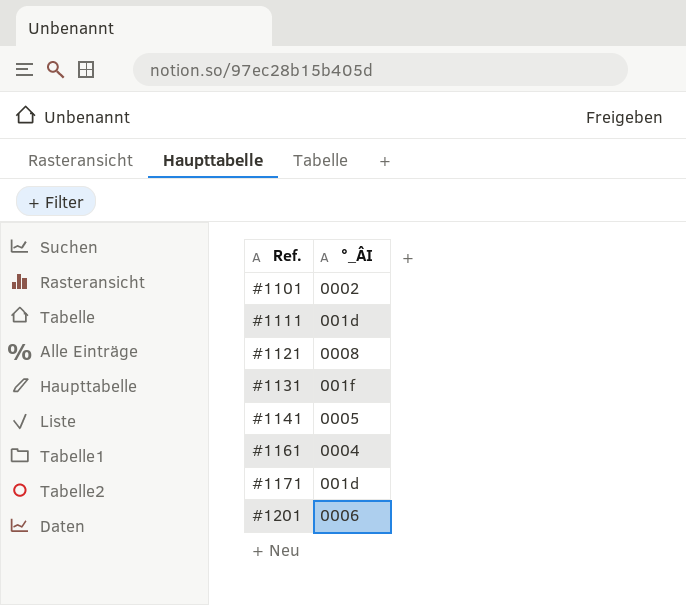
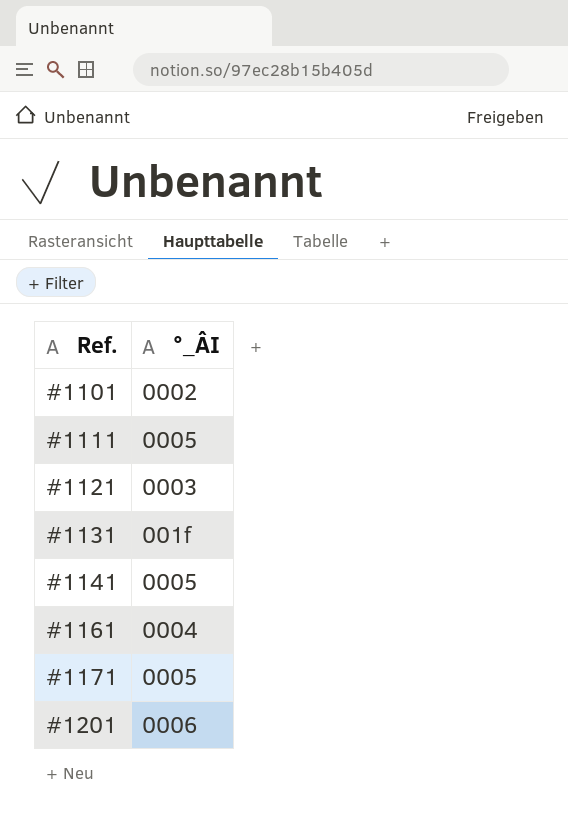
#1111 | °_ÂI: 001d -> 0005
#1121 | °_ÂI: 0008 -> 0003
#1171 | °_ÂI: 001d -> 0005

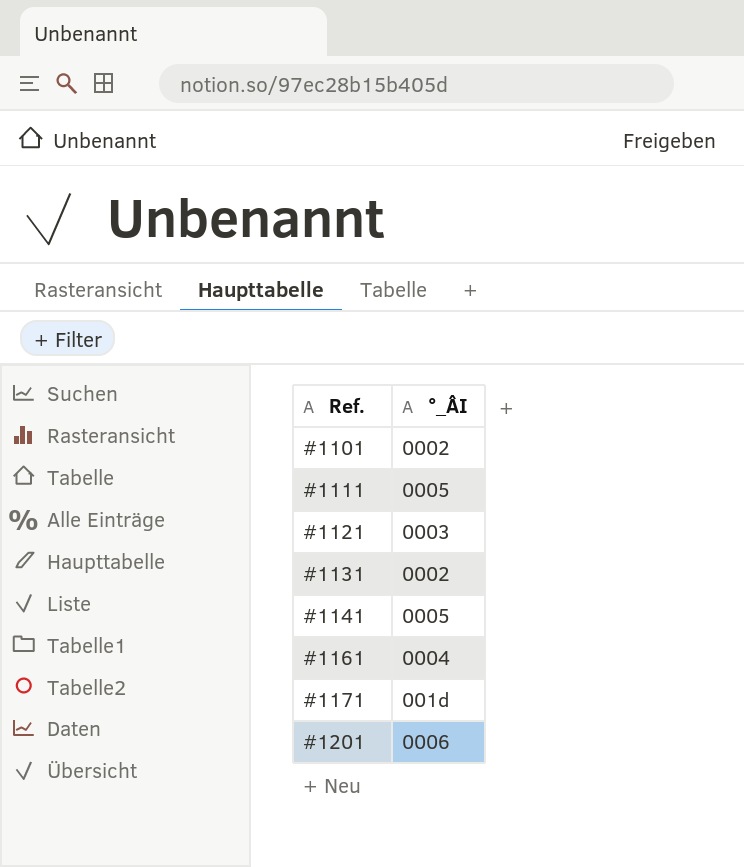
#1131 | °_ÂI: 001f -> 0002
#1171 | °_ÂI: 0005 -> 001d

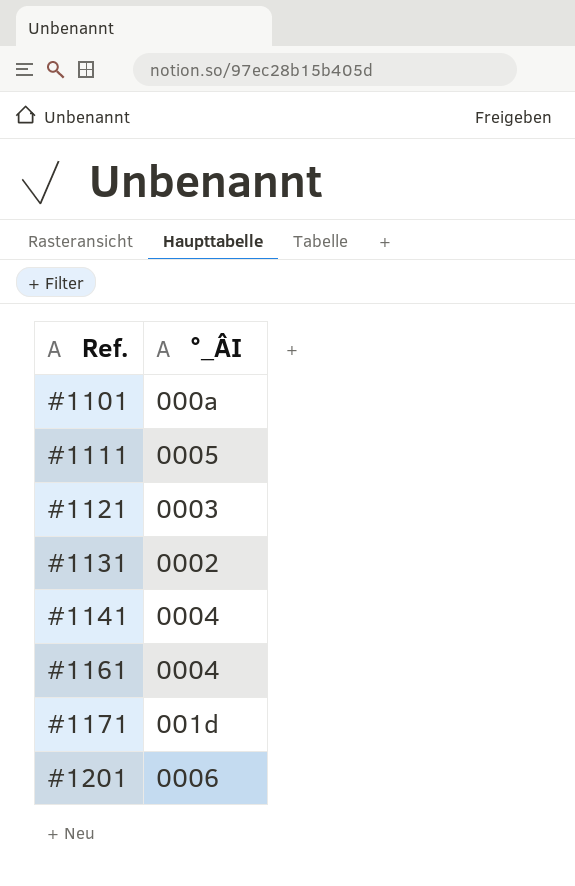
#1101 | °_ÂI: 0002 -> 000a
#1141 | °_ÂI: 0005 -> 0004

